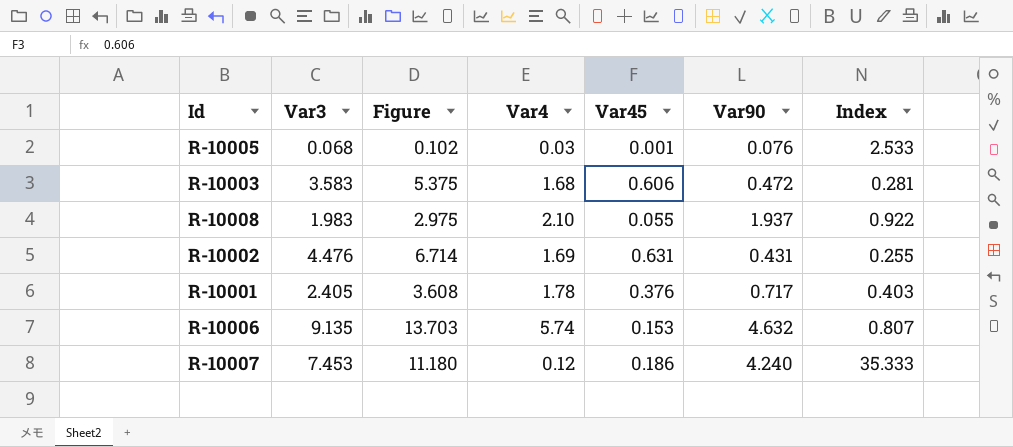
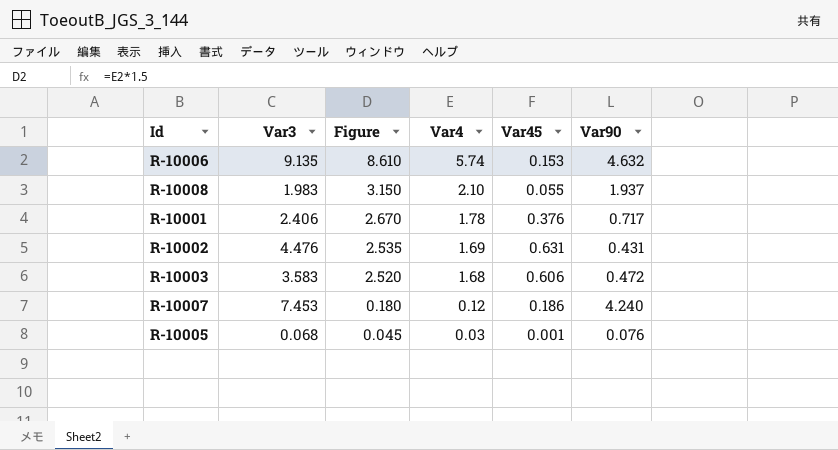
row order: none -> Figure descending
column Index | formula: [Var90] / [Var4] -> none
column Figure | formula: [Var3] * 1.5 -> [Var4] * 1.5
R-10001 | Var3: 2.405 -> 2.406

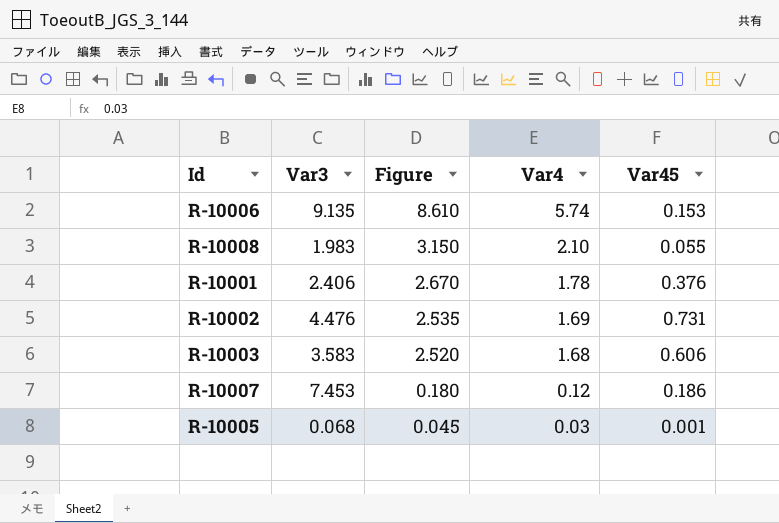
column Var90 | position: 6 -> none
R-10002 | Var45: 0.631 -> 0.731

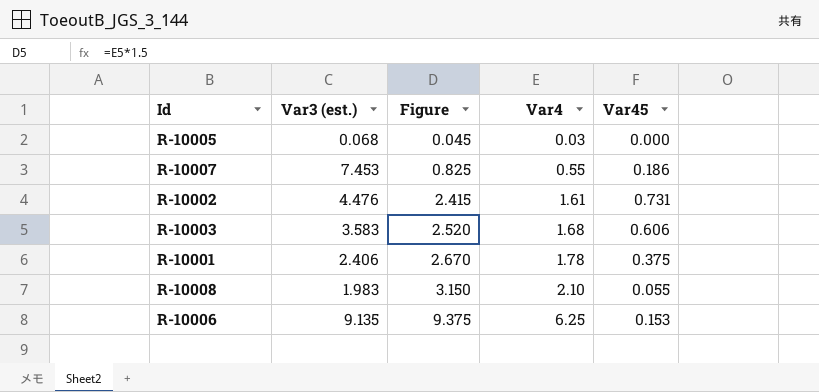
row order: Figure descending -> Figure ascending
column name: Var3 -> Var3 (est.)
R-10005 | Var45: 0.001 -> 0.000
R-10007 | Figure: 0.180 -> 0.825
R-10007 | Var4: 0.12 -> 0.55
R-10002 | Figure: 2.535 -> 2.415
R-10002 | Var4: 1.69 -> 1.61
R-10001 | Var45: 0.376 -> 0.375
R-10006 | Figure: 8.610 -> 9.375
R-10006 | Var4: 5.74 -> 6.25

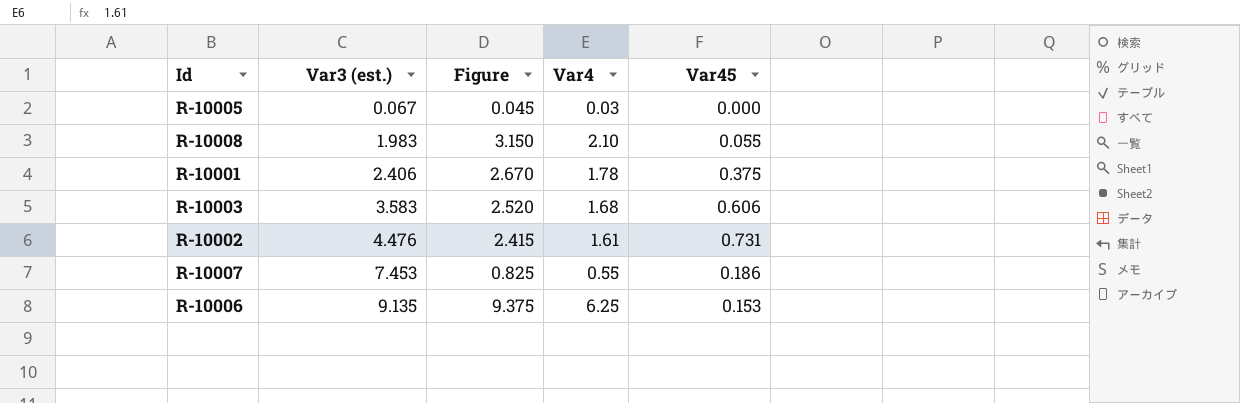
row order: Figure ascending -> Var3 (est.) ascending
R-10005 | Var3 (est.): 0.068 -> 0.067

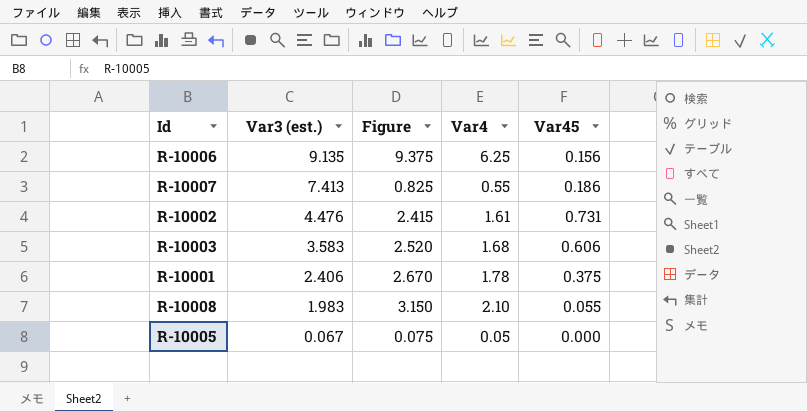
row order: Var3 (est.) ascending -> Var3 (est.) descending
R-10006 | Var45: 0.153 -> 0.156
R-10007 | Var3 (est.): 7.453 -> 7.413
R-10005 | Figure: 0.045 -> 0.075
R-10005 | Var4: 0.03 -> 0.05

